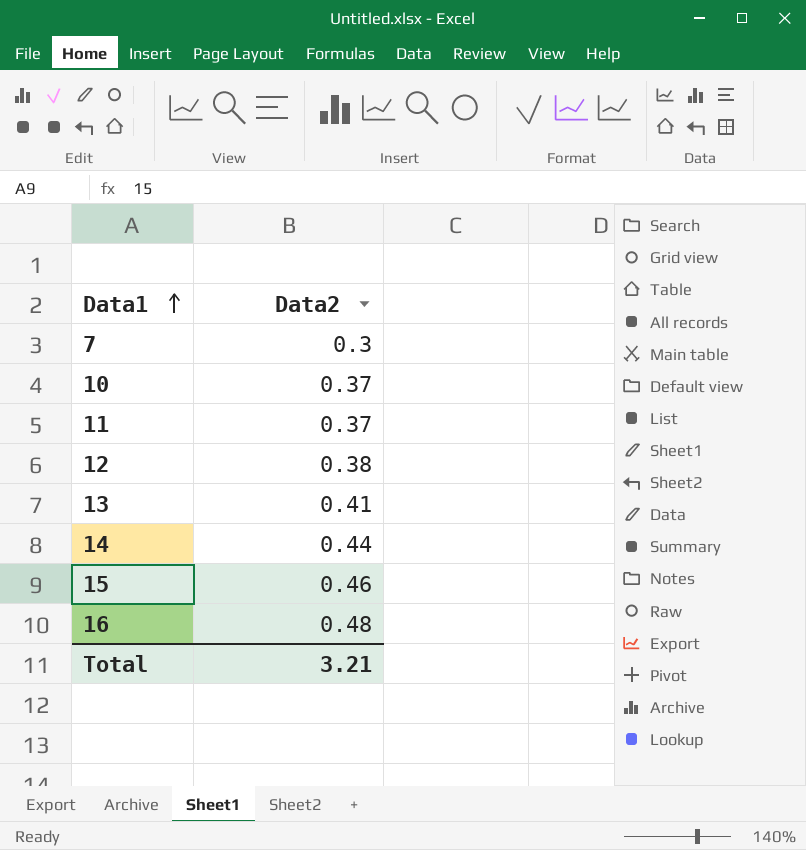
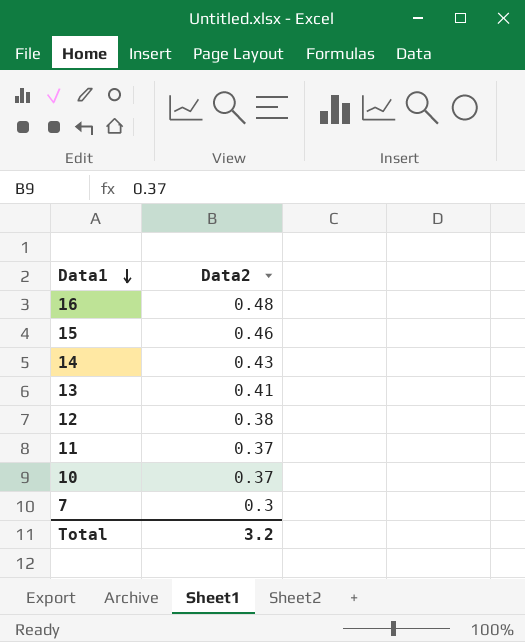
row order: Data1 ascending -> Data1 descending
14 | Data2: 0.44 -> 0.43
Total | Data2: 3.21 -> 3.2

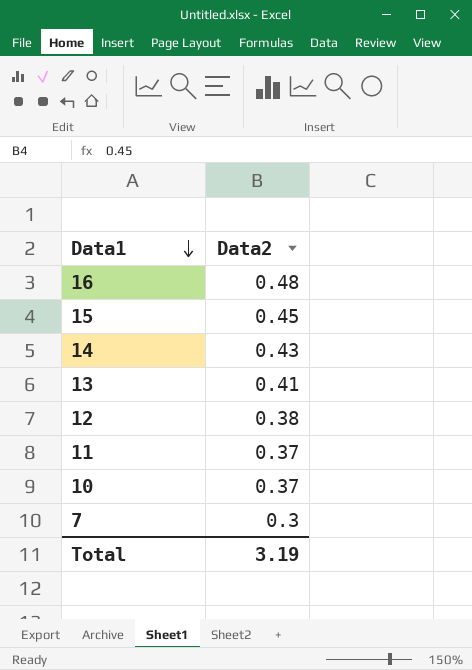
15 | Data2: 0.46 -> 0.45
Total | Data2: 3.2 -> 3.19

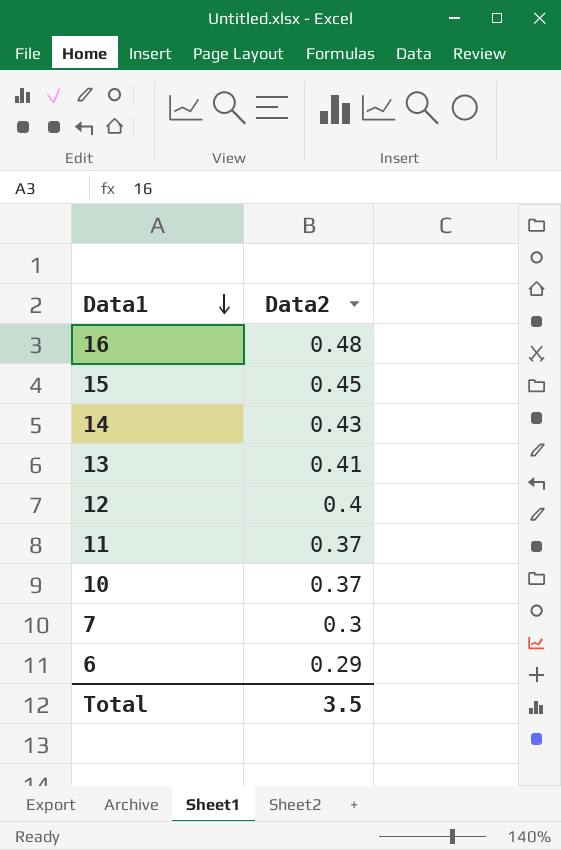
12 | Data2: 0.38 -> 0.4
row 6: none -> 0.29
Total | Data2: 3.19 -> 3.5

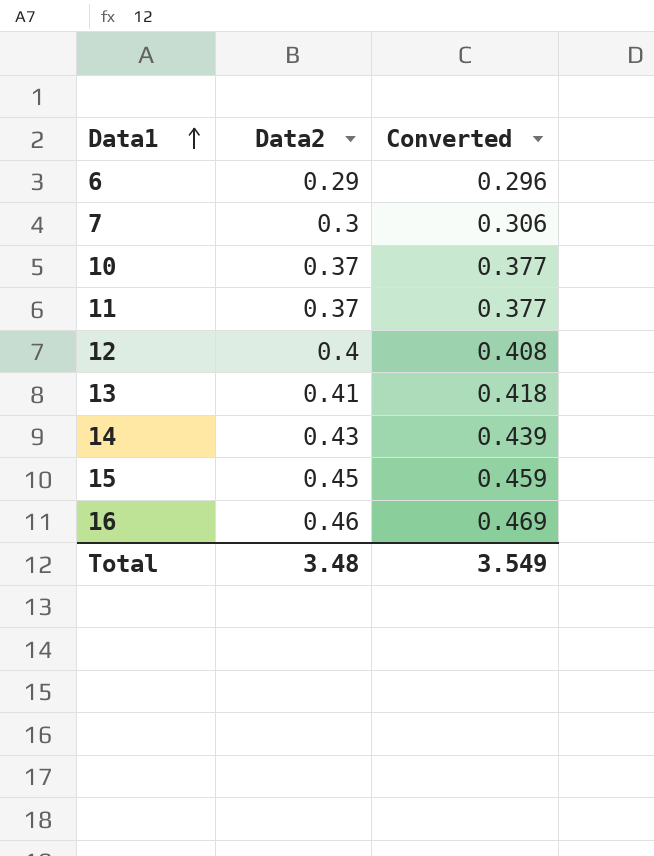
row order: Data1 descending -> Data1 ascending
column Converted | formula: none -> [Data2] * 1.02
16 | Data2: 0.48 -> 0.46
Total | Data2: 3.5 -> 3.48

